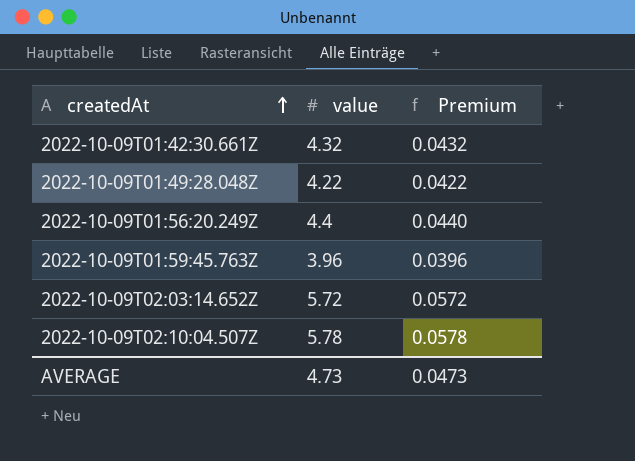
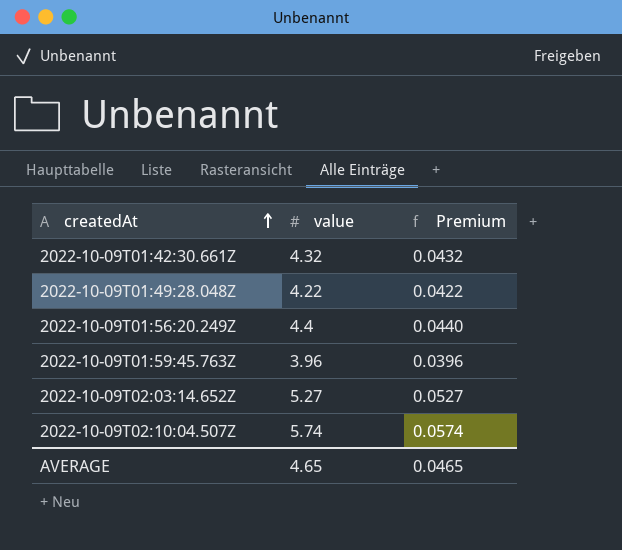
2022-10-09T02:03:14.652Z | value: 5.72 -> 5.27
2022-10-09T02:03:14.652Z | Premium: 0.0572 -> 0.0527
2022-10-09T02:10:04.507Z | value: 5.78 -> 5.74
2022-10-09T02:10:04.507Z | Premium: 0.0578 -> 0.0574
AVERAGE | value: 4.73 -> 4.65
AVERAGE | Premium: 0.0473 -> 0.0465

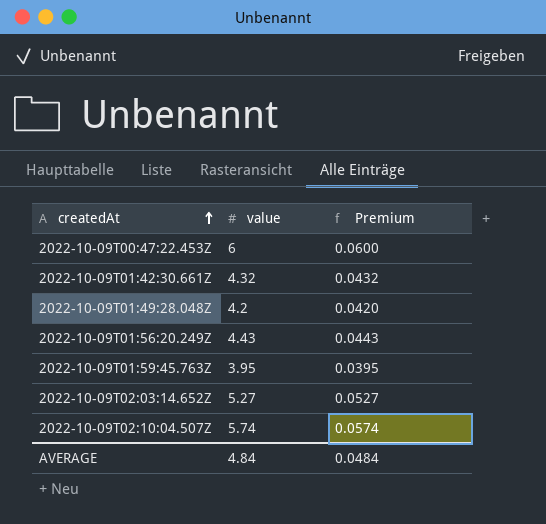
row 2022-10-09T00:47:22.453Z: none -> 6 | 0.0600
2022-10-09T01:49:28.048Z | value: 4.22 -> 4.2
2022-10-09T01:49:28.048Z | Premium: 0.0422 -> 0.0420
2022-10-09T01:56:20.249Z | value: 4.4 -> 4.43
2022-10-09T01:56:20.249Z | Premium: 0.0440 -> 0.0443
2022-10-09T01:59:45.763Z | value: 3.96 -> 3.95
2022-10-09T01:59:45.763Z | Premium: 0.0396 -> 0.0395
AVERAGE | value: 4.65 -> 4.84
AVERAGE | Premium: 0.0465 -> 0.0484

